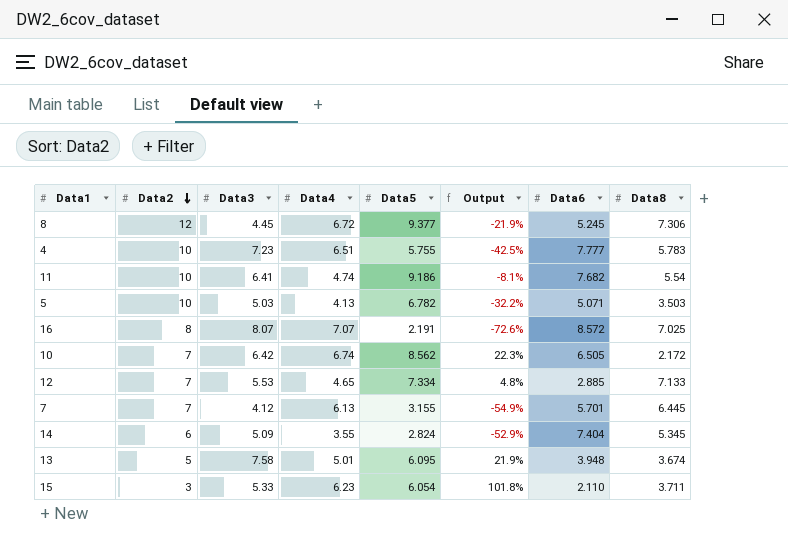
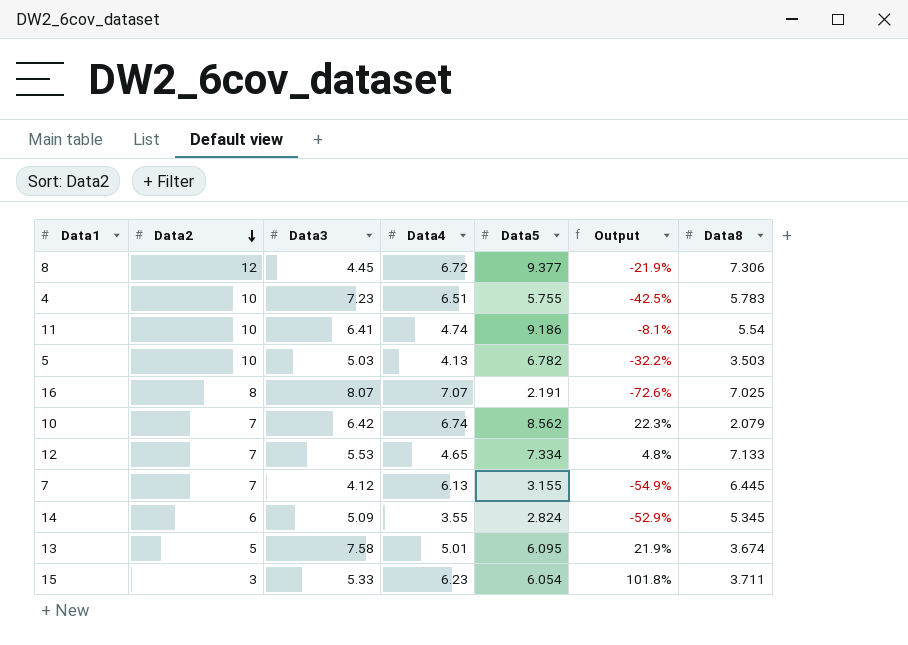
column Data6 | position: 7 -> none
10 | Data8: 2.172 -> 2.079

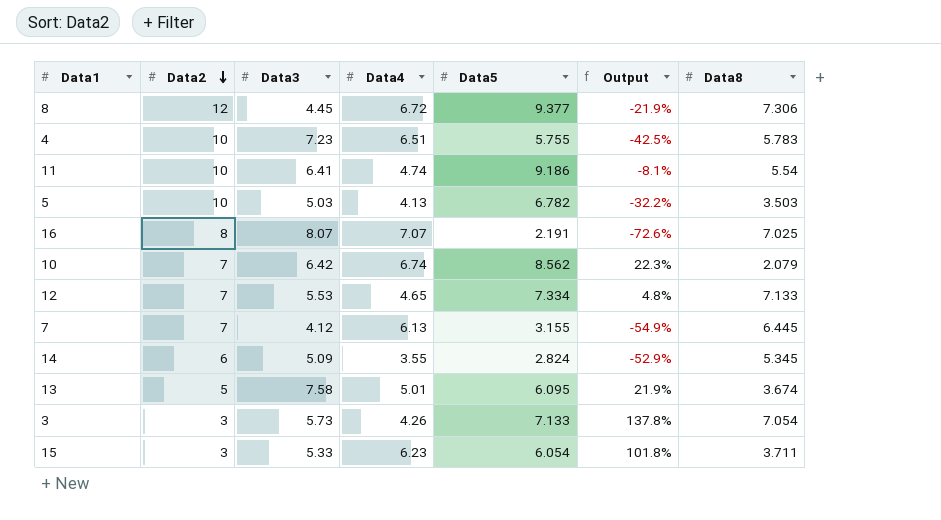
row 3: none -> 3 | 5.73 | 4.26 | 7.133 | 137.8% | 7.054

